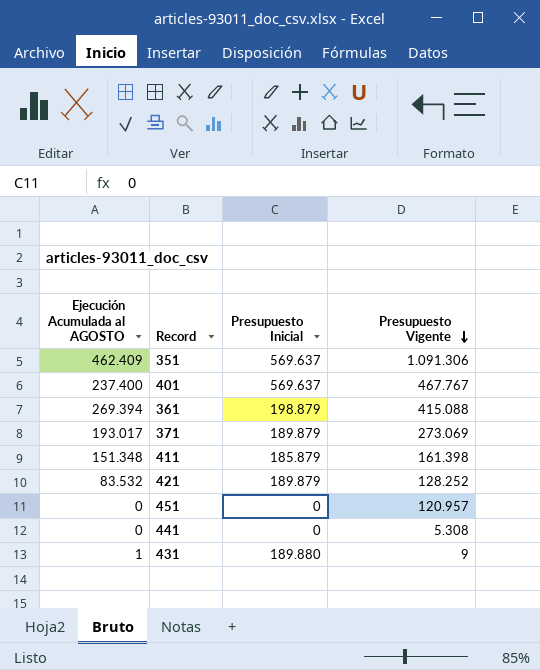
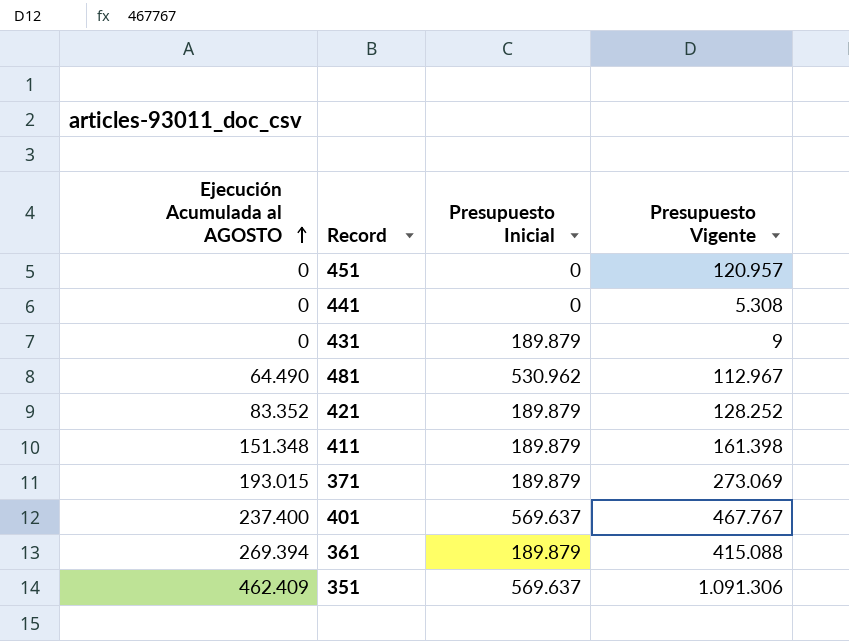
row order: Presupuesto Vigente descending -> Ejecución Acumulada al AGOSTO ascending
431 | Ejecución Acumulada al AGOSTO: 1 -> 0
431 | Presupuesto Inicial: 189.880 -> 189.879
row 481: none -> 64.490 | 530.962 | 112.967
421 | Ejecución Acumulada al AGOSTO: 83.532 -> 83.352
411 | Presupuesto Inicial: 185.879 -> 189.879
371 | Ejecución Acumulada al AGOSTO: 193.017 -> 193.015
361 | Presupuesto Inicial: 198.879 -> 189.879

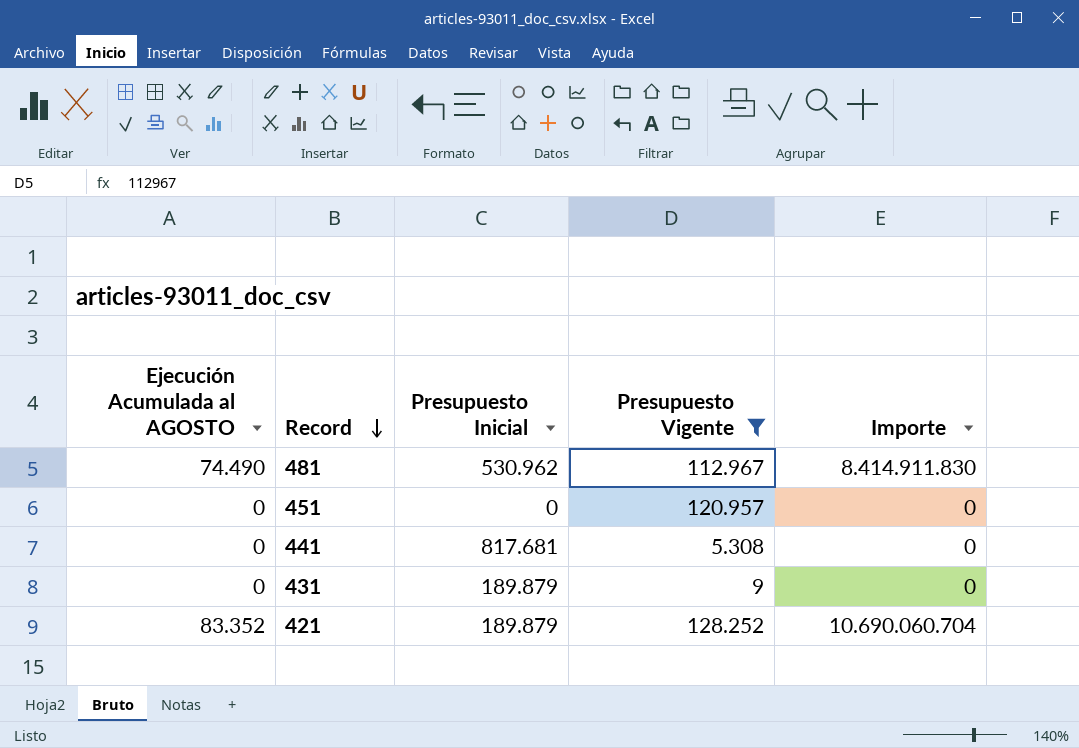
filter: none -> Presupuesto Vigente <= 128.252
row order: Ejecución Acumulada al AGOSTO ascending -> Record descending
column Importe | formula: none -> [Ejecución Acumulada al AGOSTO] * [Presupuesto Vigente]
481 | Ejecución Acumulada al AGOSTO: 64.490 -> 74.490
441 | Presupuesto Inicial: 0 -> 817.681

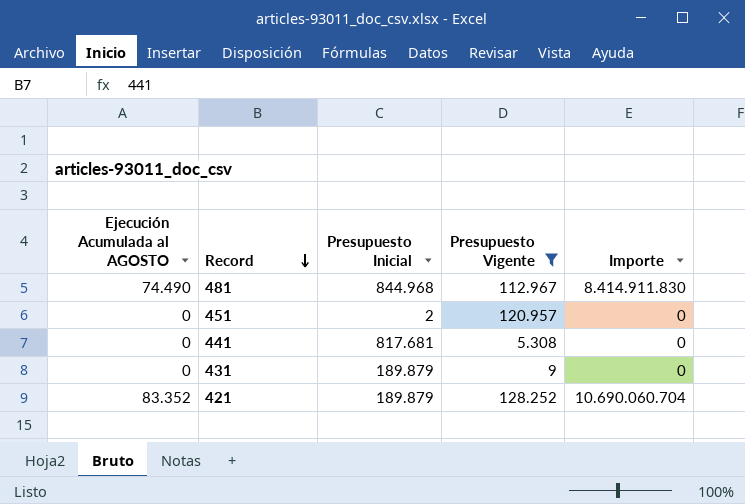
481 | Presupuesto Inicial: 530.962 -> 844.968
451 | Presupuesto Inicial: 0 -> 2

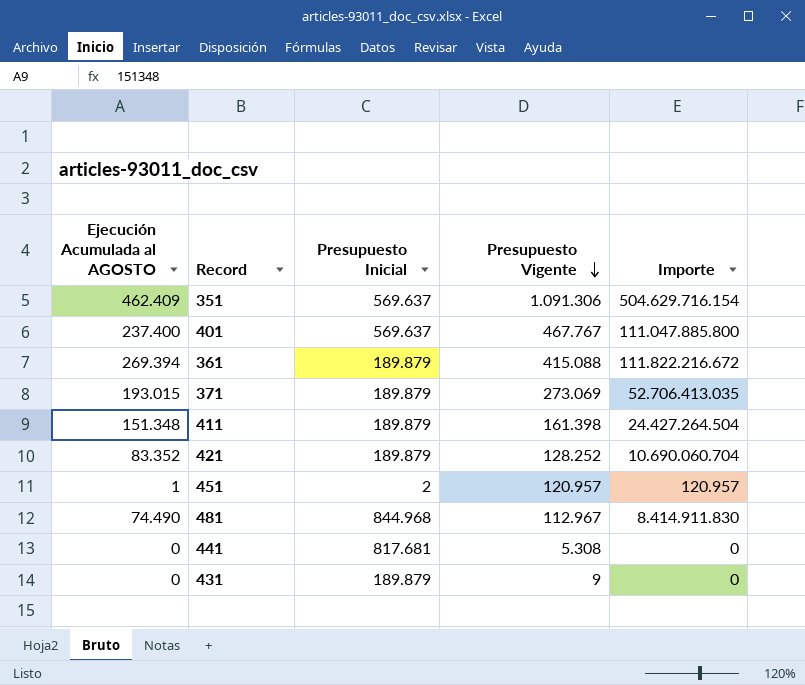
filter: Presupuesto Vigente <= 128.252 -> none
row order: Record descending -> Presupuesto Vigente descending
451 | Ejecución Acumulada al AGOSTO: 0 -> 1
451 | Importe: 0 -> 120.957

